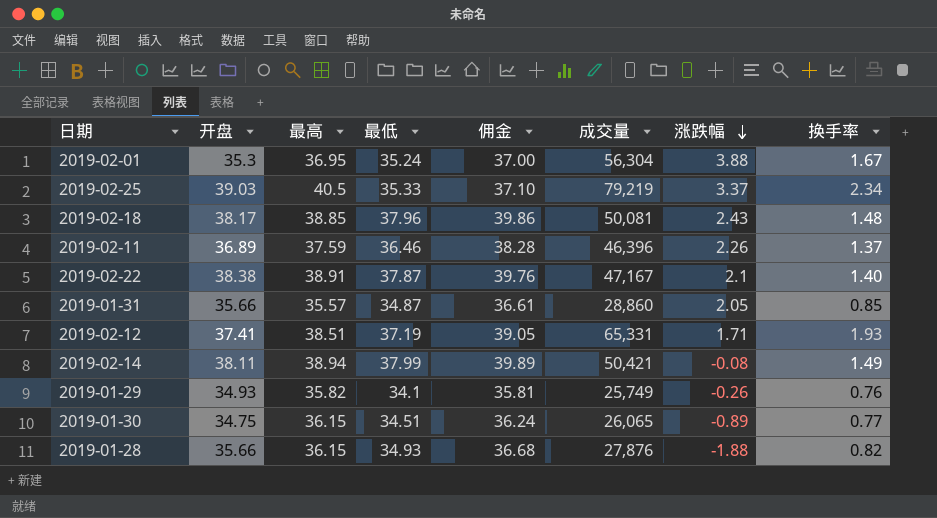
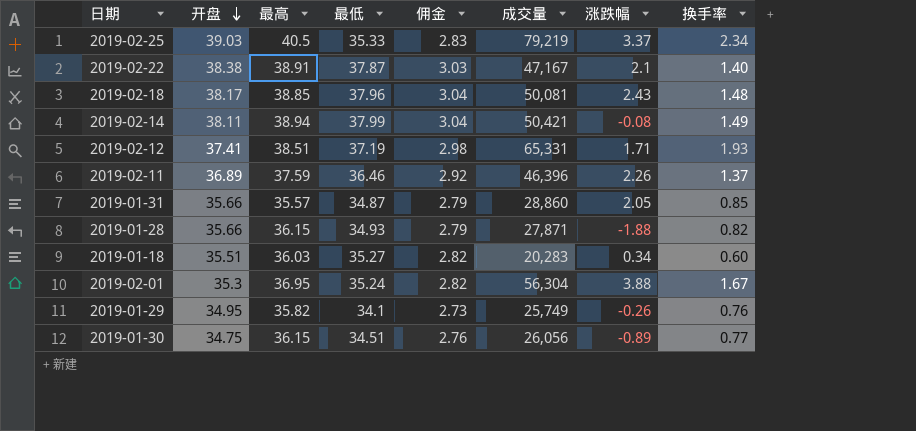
row order: 涨跌幅 descending -> 开盘 descending
column 佣金 | formula: [最低] * 1.05 -> [最低] * 0.08
2019-01-28 | 成交量: 27,876 -> 27,871
row 2019-01-18: none -> 35.51 | 36.03 | 35.27 | 2.82 | 20,283 | 0.34 | 0.60
2019-01-29 | 开盘: 34.93 -> 34.95
2019-01-30 | 成交量: 26,065 -> 26,056

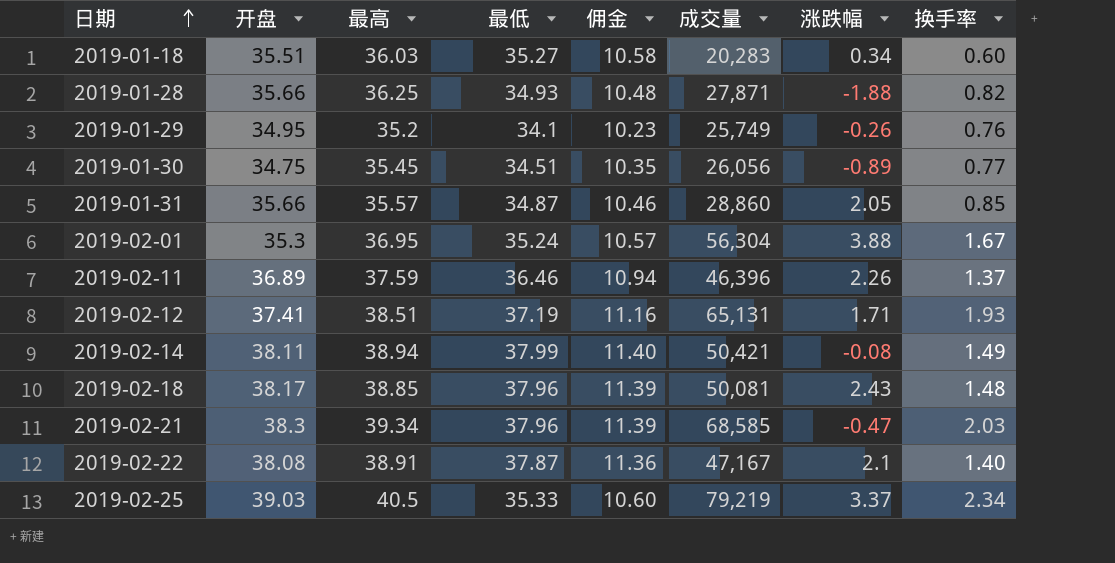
row order: 开盘 descending -> 日期 ascending
column 佣金 | formula: [最低] * 0.08 -> [最低] * 0.3
2019-01-28 | 最高: 36.15 -> 36.25
2019-01-29 | 最高: 35.82 -> 35.2
2019-01-30 | 最高: 36.15 -> 35.45
2019-02-12 | 成交量: 65,331 -> 65,131
row 2019-02-21: none -> 38.3 | 39.34 | 37.96 | 11.39 | 68,585 | -0.47 | 2.03
2019-02-22 | 开盘: 38.38 -> 38.08

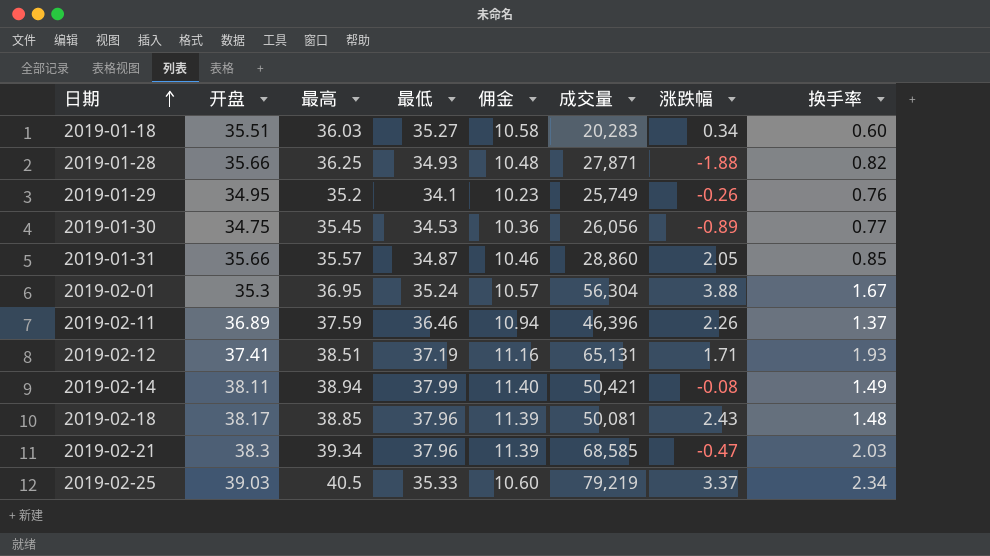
row 2019-02-22: 38.08 | 38.91 | 37.87 | 11.36 | 47,167 | 2.1 | 1.40 -> none
2019-01-30 | 最低: 34.51 -> 34.53
2019-01-30 | 佣金: 10.35 -> 10.36

